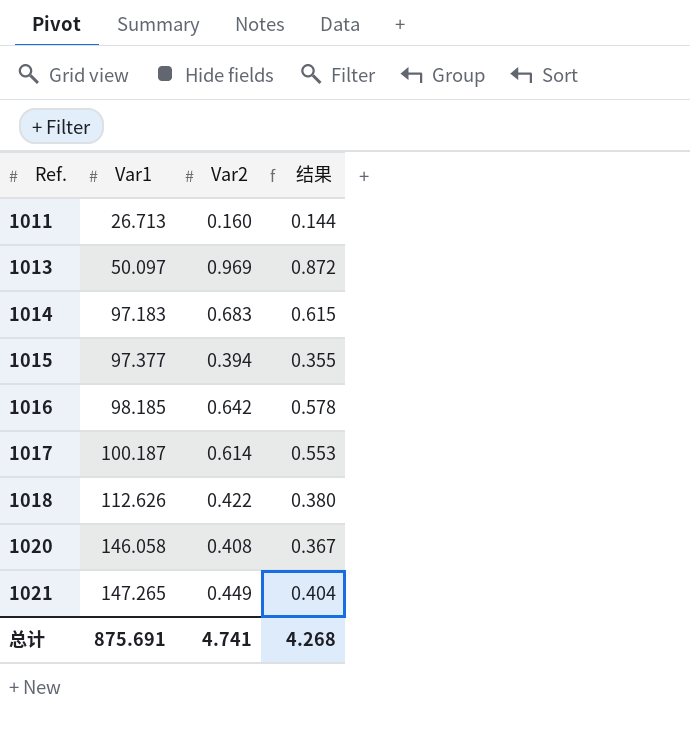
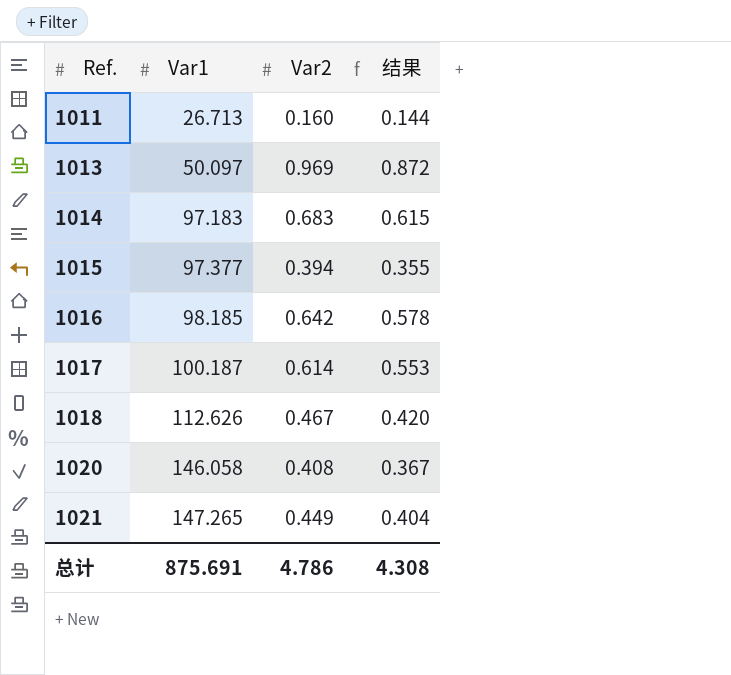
1018 | Var2: 0.422 -> 0.467
1018 | 结果: 0.380 -> 0.420
总计 | Var2: 4.741 -> 4.786
总计 | 结果: 4.268 -> 4.308

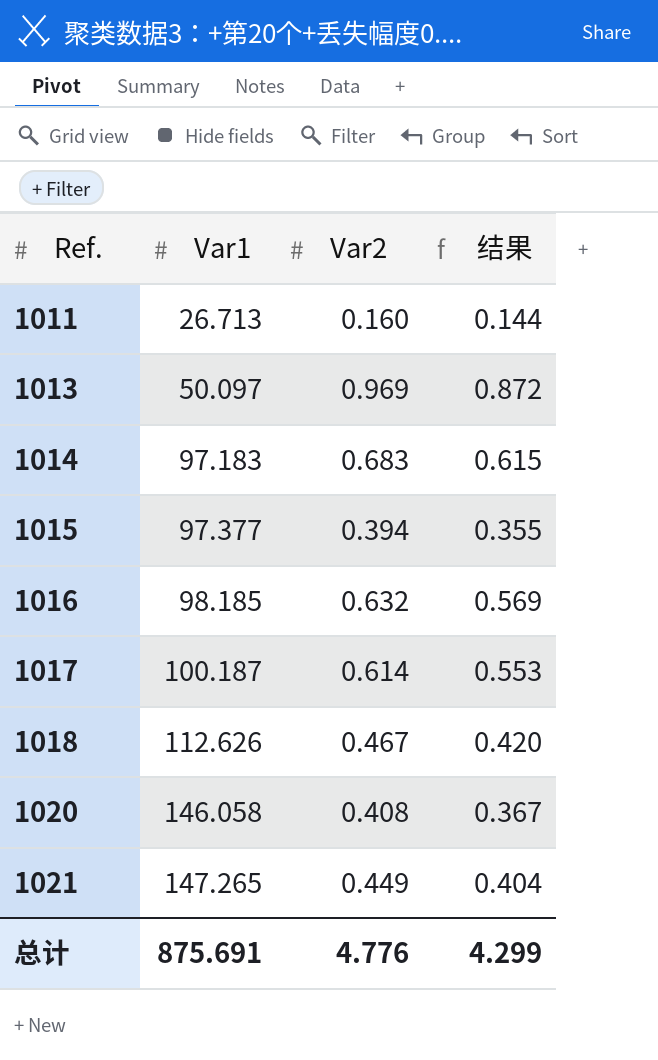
1016 | Var2: 0.642 -> 0.632
1016 | 结果: 0.578 -> 0.569
总计 | Var2: 4.786 -> 4.776
总计 | 结果: 4.308 -> 4.299

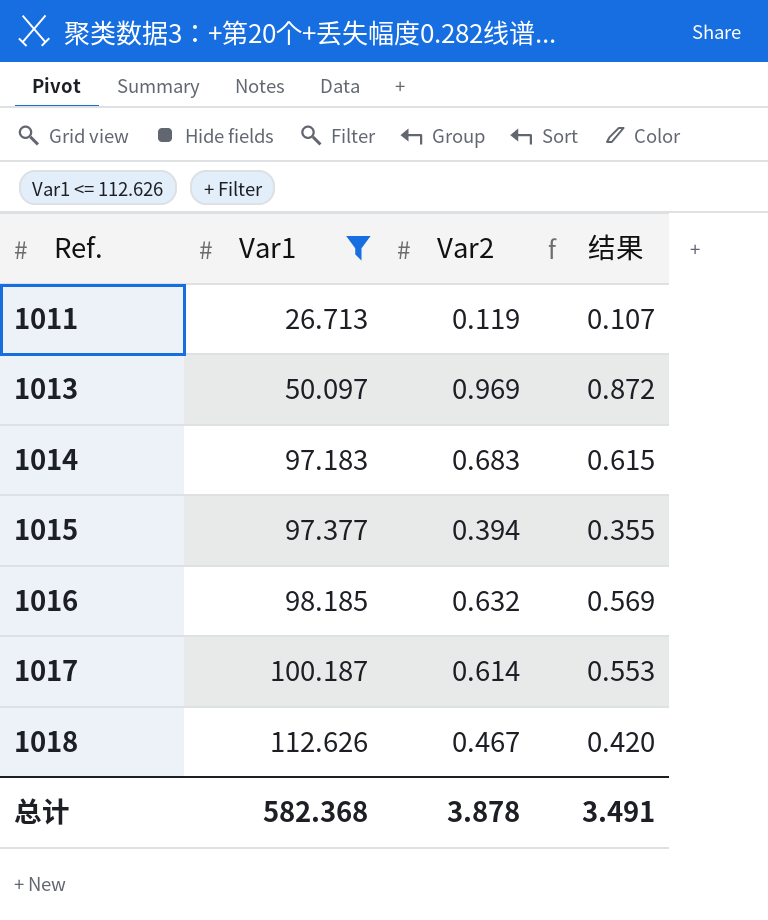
filter: none -> Var1 <= 112.626
1011 | Var2: 0.160 -> 0.119
1011 | 结果: 0.144 -> 0.107
总计 | Var1: 875.691 -> 582.368
总计 | Var2: 4.776 -> 3.878
总计 | 结果: 4.299 -> 3.491

